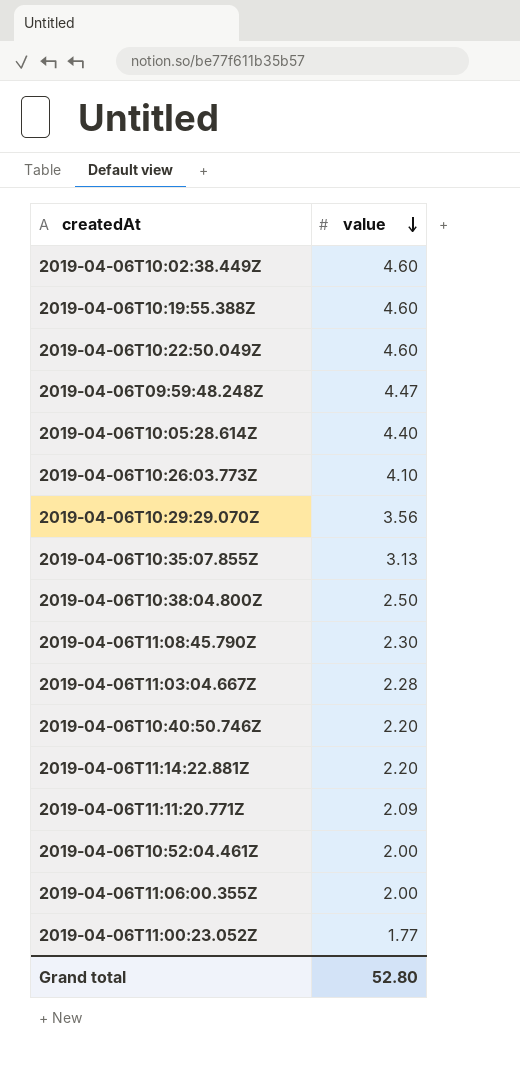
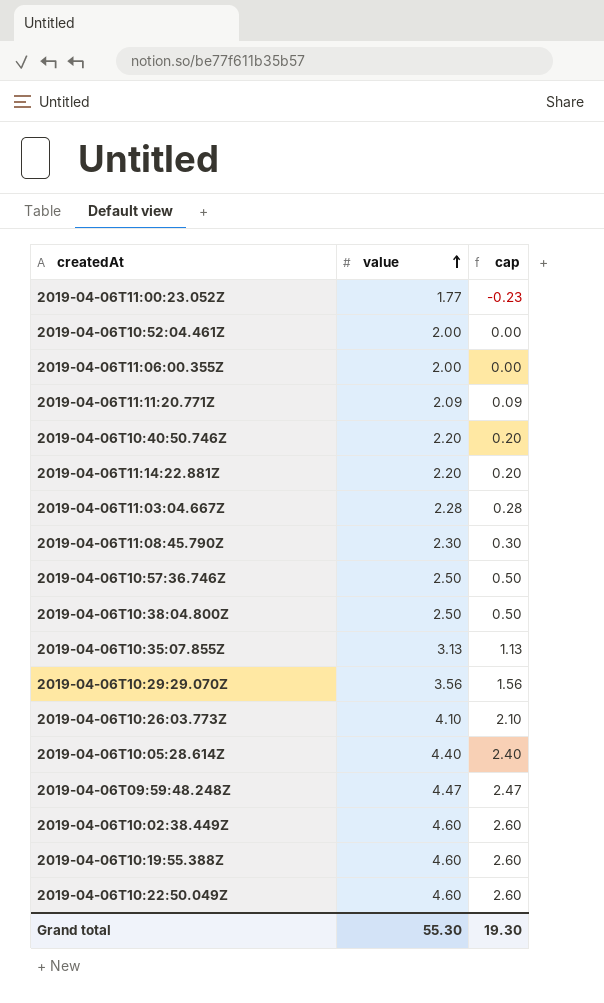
row order: value descending -> value ascending
column cap | formula: none -> [value] - 2
row 2019-04-06T10:57:36.746Z: none -> 2.50 | 0.50
Grand total | value: 52.80 -> 55.30

